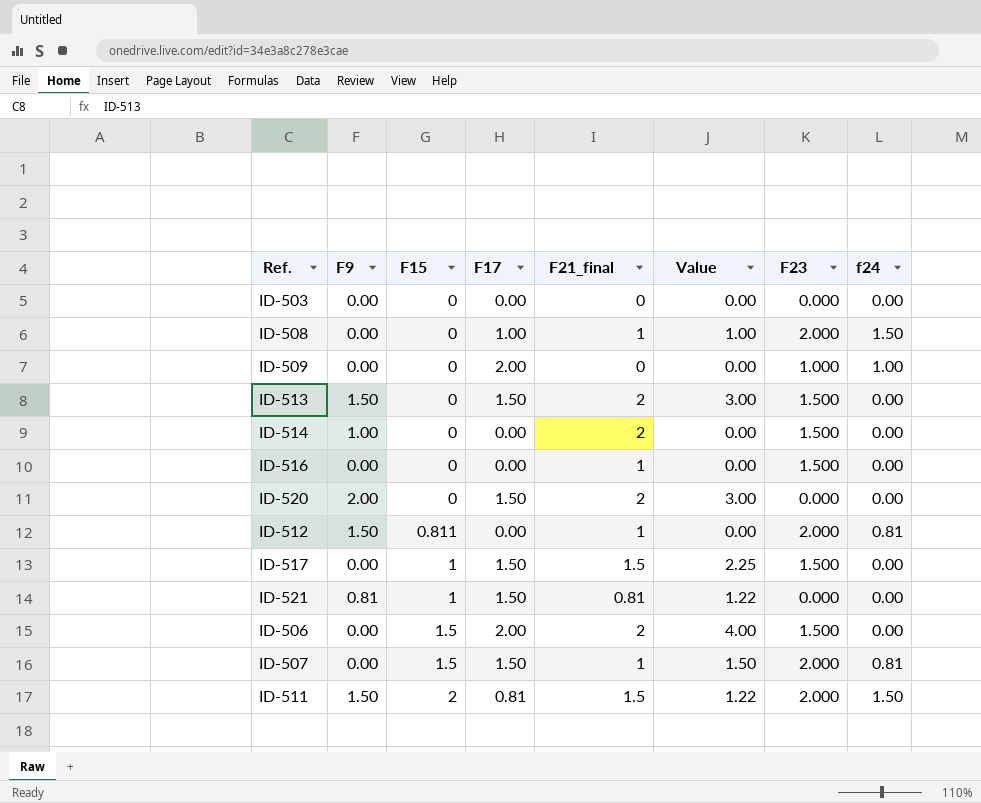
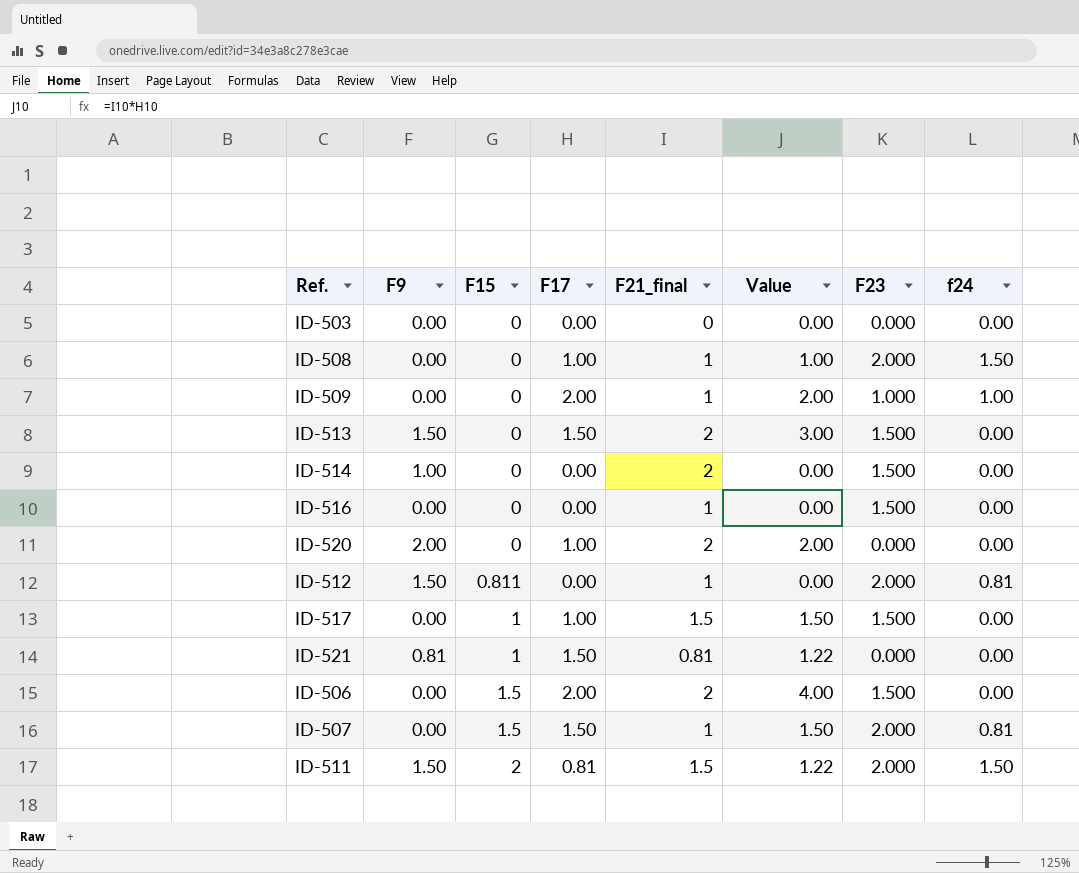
ID-509 | F21_final: 0 -> 1
ID-509 | Value: 0.00 -> 2.00
ID-520 | F17: 1.50 -> 1.00
ID-520 | Value: 3.00 -> 2.00
ID-517 | F17: 1.50 -> 1.00
ID-517 | Value: 2.25 -> 1.50

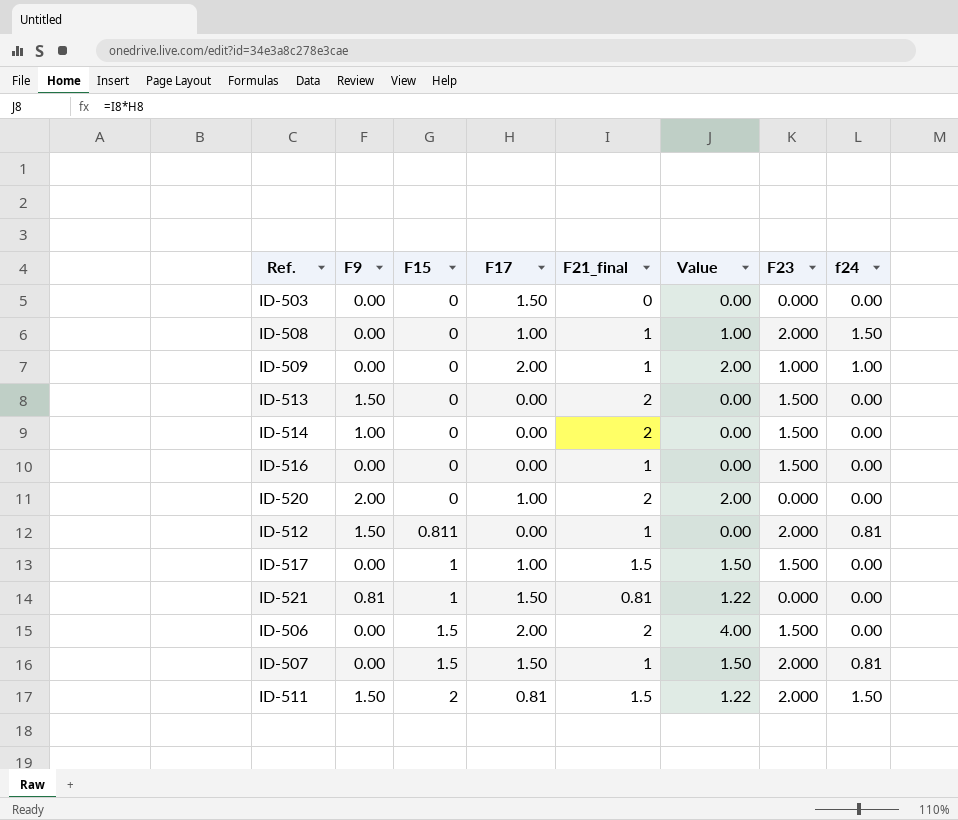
ID-503 | F17: 0.00 -> 1.50
ID-513 | F17: 1.50 -> 0.00
ID-513 | Value: 3.00 -> 0.00

